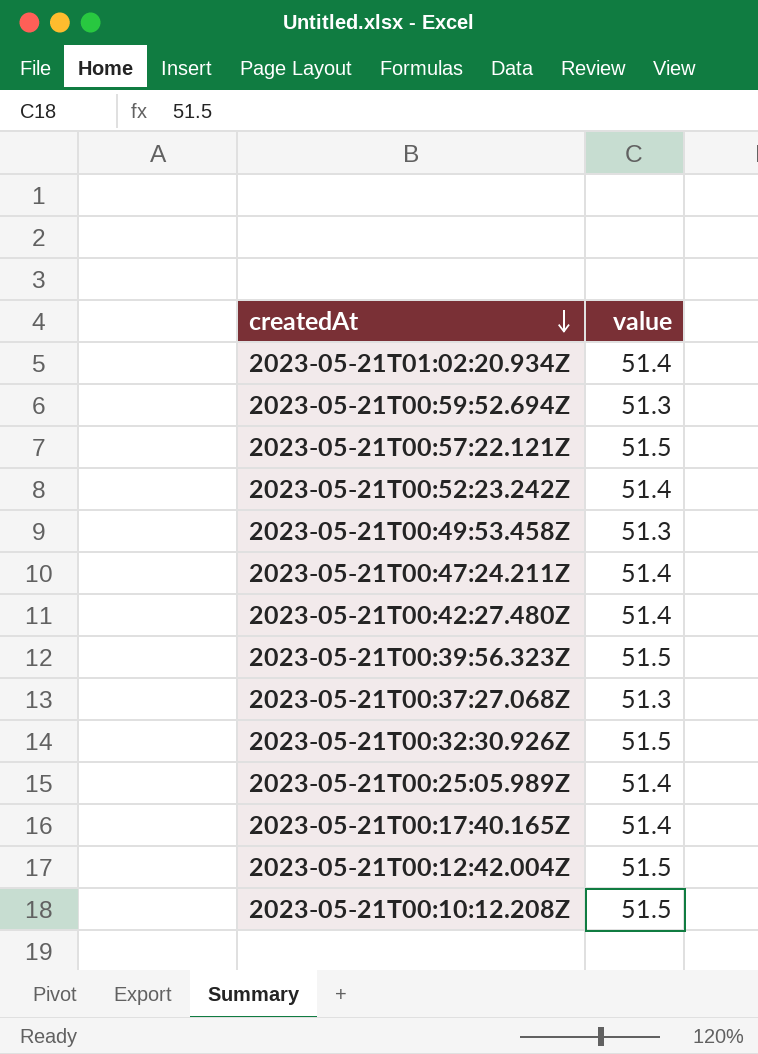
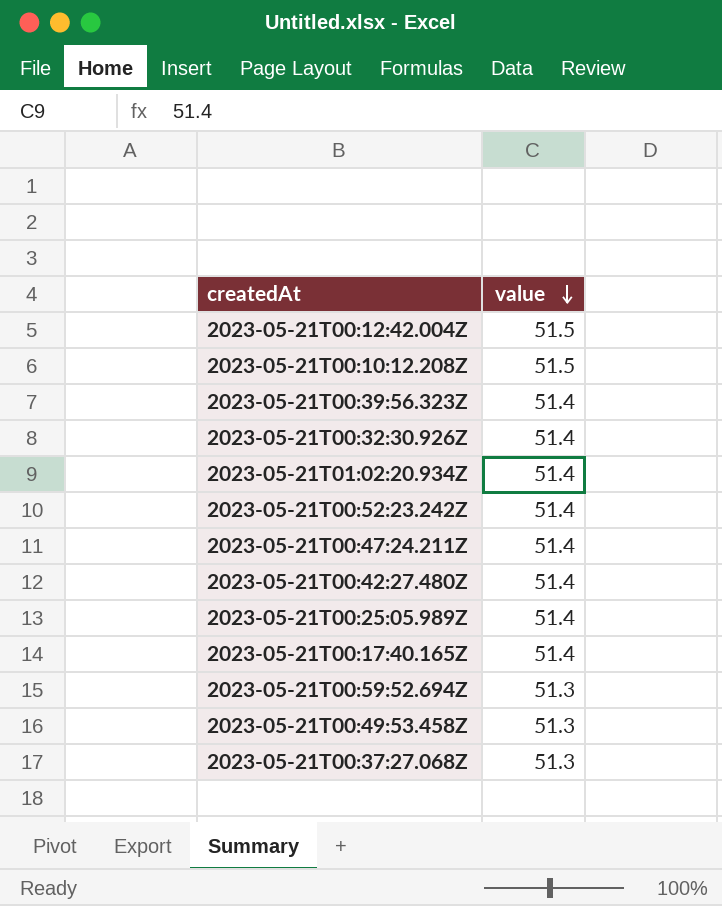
row order: createdAt descending -> value descending
row 2023-05-21T00:57:22.121Z: 51.5 -> none
2023-05-21T00:39:56.323Z | value: 51.5 -> 51.4
2023-05-21T00:32:30.926Z | value: 51.5 -> 51.4

